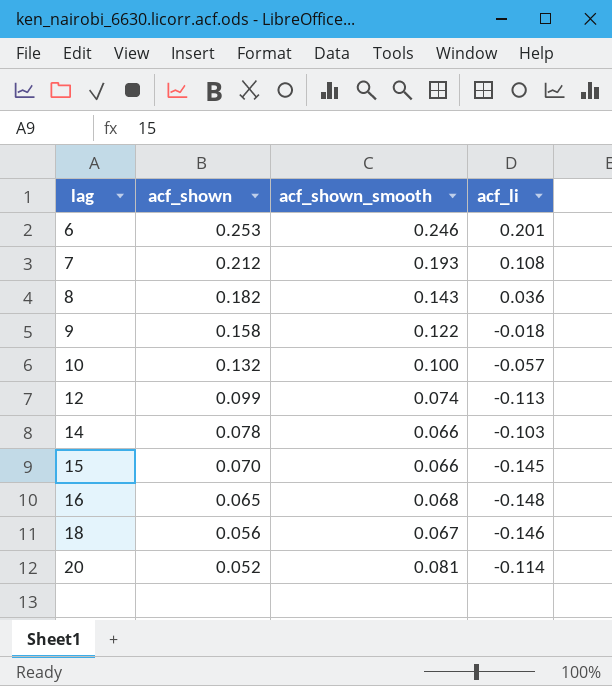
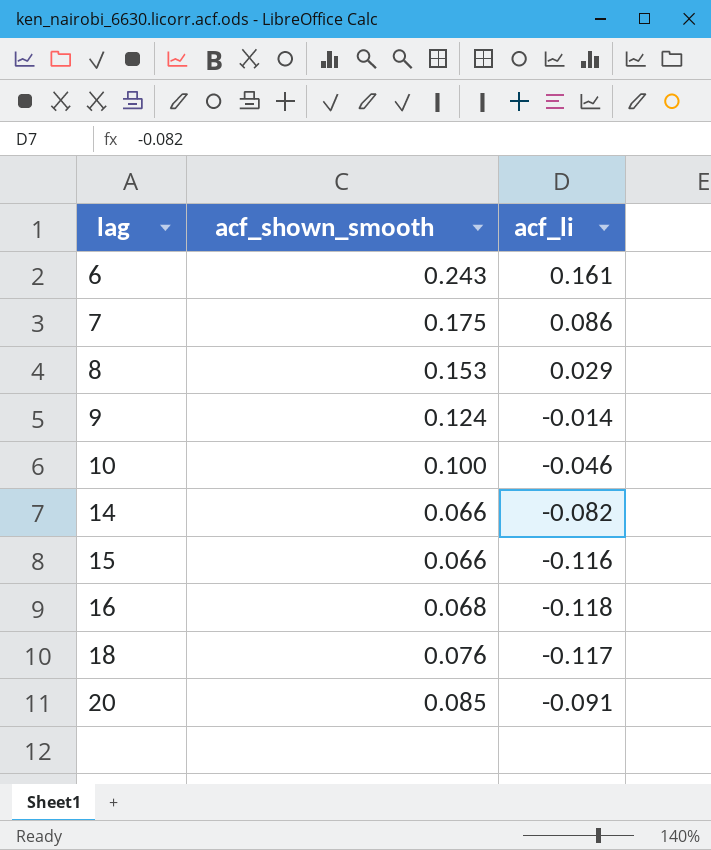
column acf_shown | position: 2 -> none
row 12: 0.099 | 0.074 | -0.113 -> none
6 | acf_shown_smooth: 0.246 -> 0.243
6 | acf_li: 0.201 -> 0.161
7 | acf_shown_smooth: 0.193 -> 0.175
7 | acf_li: 0.108 -> 0.086
8 | acf_shown_smooth: 0.143 -> 0.153
8 | acf_li: 0.036 -> 0.029
9 | acf_shown_smooth: 0.122 -> 0.124
9 | acf_li: -0.018 -> -0.014
10 | acf_li: -0.057 -> -0.046
14 | acf_li: -0.103 -> -0.082
15 | acf_li: -0.145 -> -0.116
16 | acf_li: -0.148 -> -0.118
18 | acf_shown_smooth: 0.067 -> 0.076
18 | acf_li: -0.146 -> -0.117
20 | acf_shown_smooth: 0.081 -> 0.085
20 | acf_li: -0.114 -> -0.091

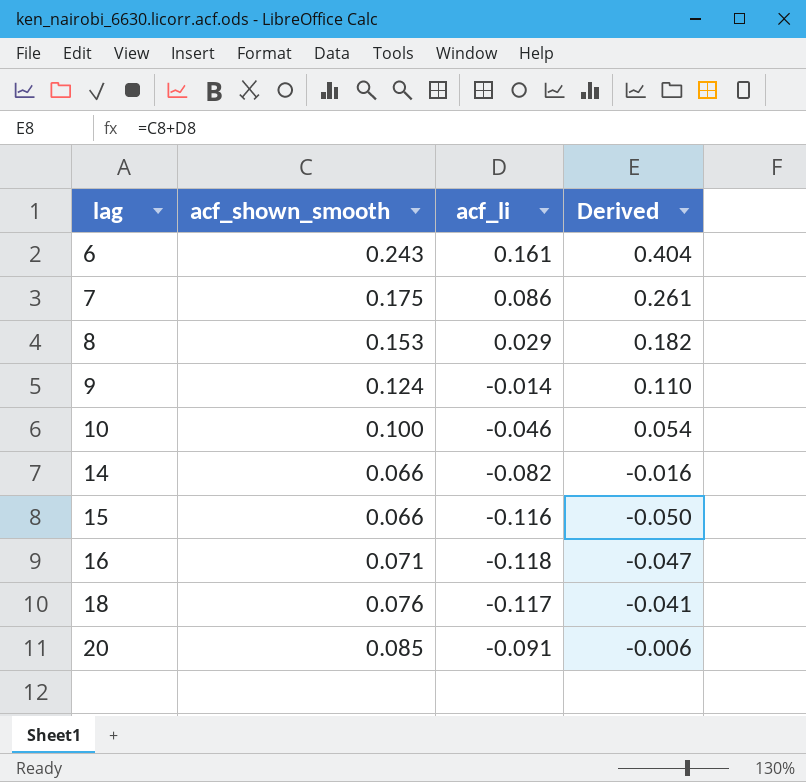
column Derived | formula: none -> [acf_shown_smooth] + [acf_li]
16 | acf_shown_smooth: 0.068 -> 0.071

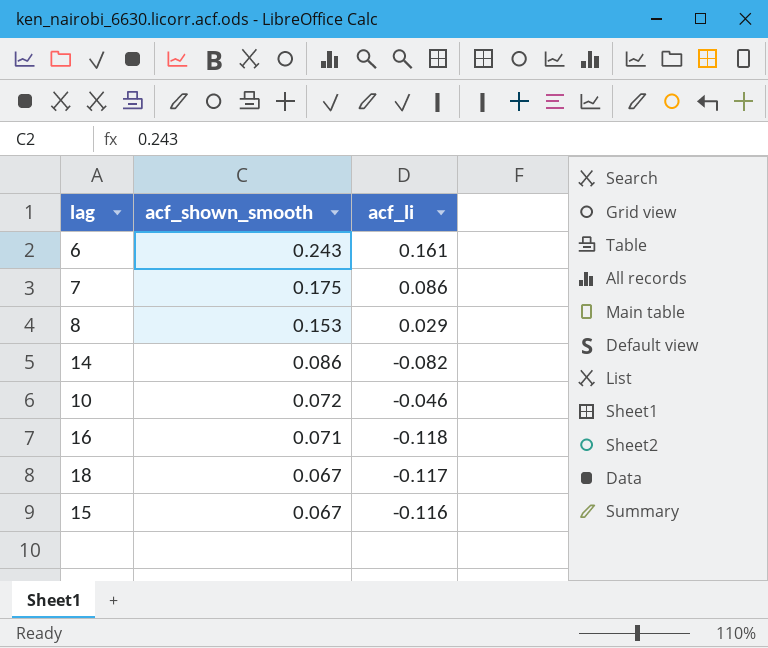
row order: lag ascending -> acf_shown_smooth descending
column Derived | formula: [acf_shown_smooth] + [acf_li] -> none
row 9: 0.124 | -0.014 | 0.110 -> none
row 20: 0.085 | -0.091 | -0.006 -> none
14 | acf_shown_smooth: 0.066 -> 0.086
10 | acf_shown_smooth: 0.100 -> 0.072
18 | acf_shown_smooth: 0.076 -> 0.067
15 | acf_shown_smooth: 0.066 -> 0.067

